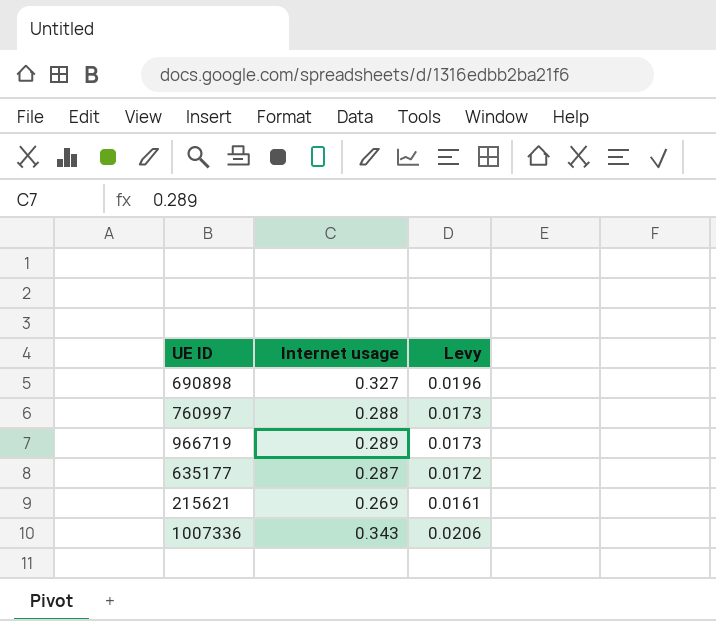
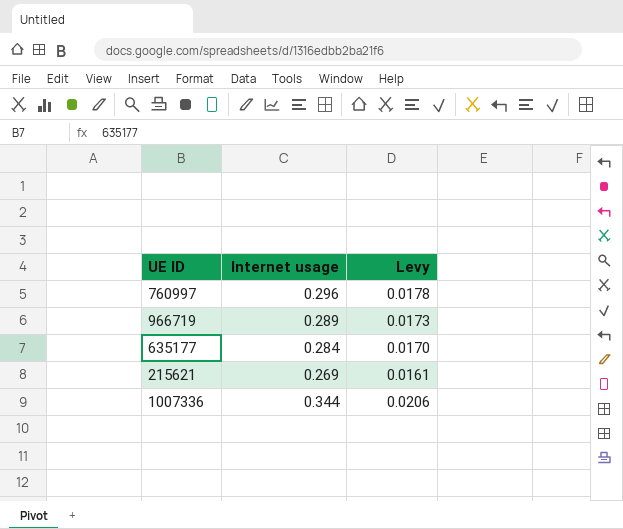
row 690898: 0.327 | 0.0196 -> none
760997 | Internet usage: 0.288 -> 0.296
760997 | Levy: 0.0173 -> 0.0178
635177 | Internet usage: 0.287 -> 0.284
635177 | Levy: 0.0172 -> 0.0170
1007336 | Internet usage: 0.343 -> 0.344

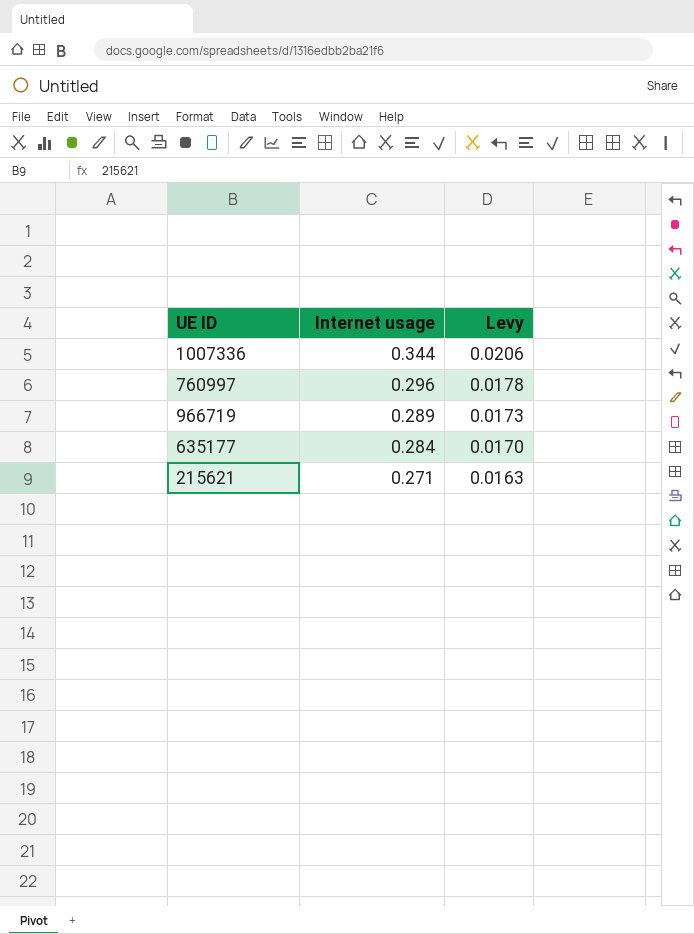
row order: none -> Internet usage descending
215621 | Internet usage: 0.269 -> 0.271
215621 | Levy: 0.0161 -> 0.0163

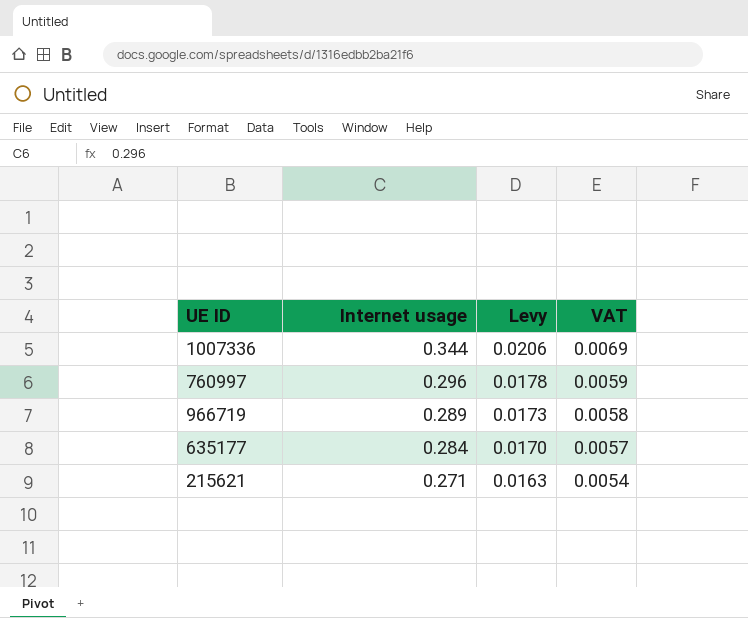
column VAT | formula: none -> [Internet usage] * 0.02

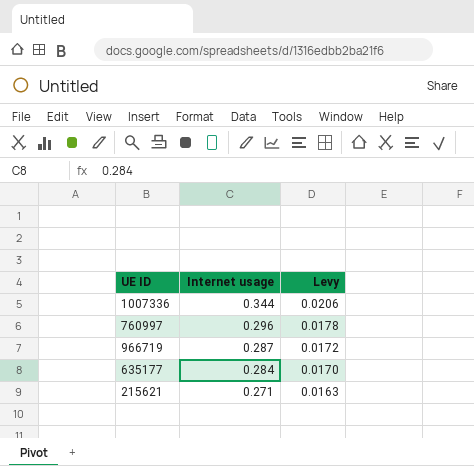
column VAT | formula: [Internet usage] * 0.02 -> none
966719 | Internet usage: 0.289 -> 0.287
966719 | Levy: 0.0173 -> 0.0172

